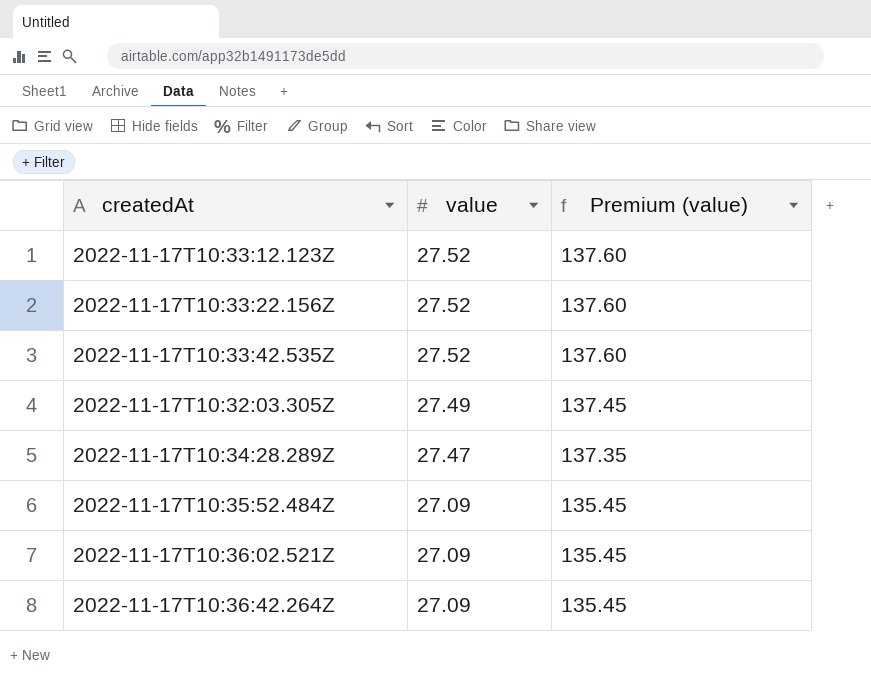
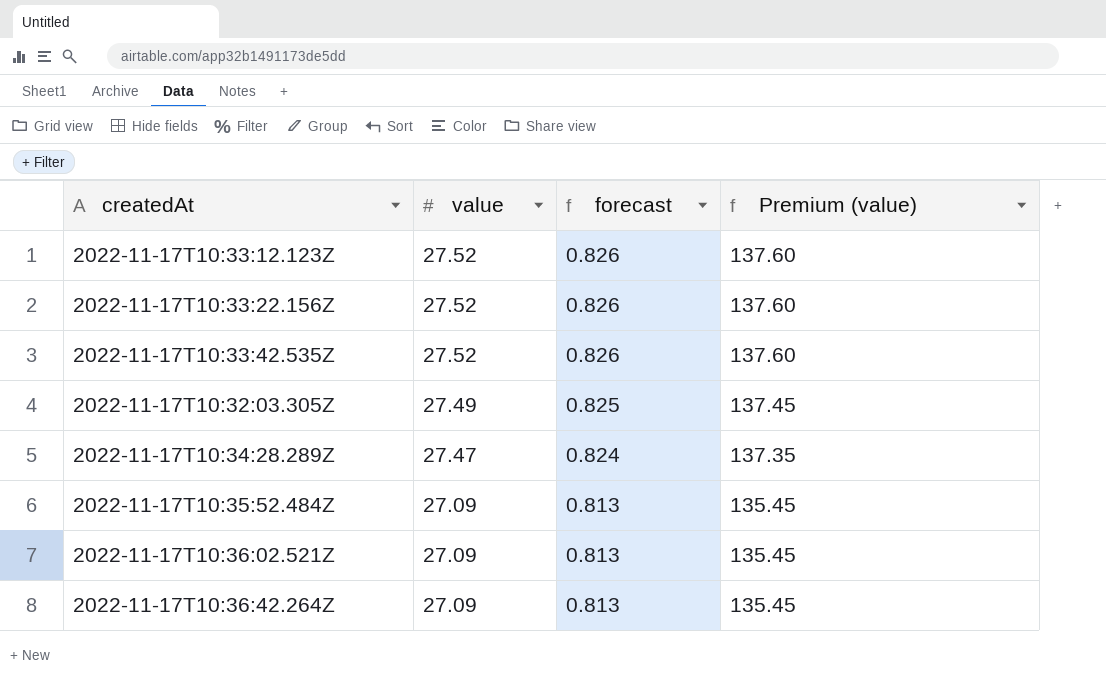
column forecast | formula: none -> [value] * 0.03

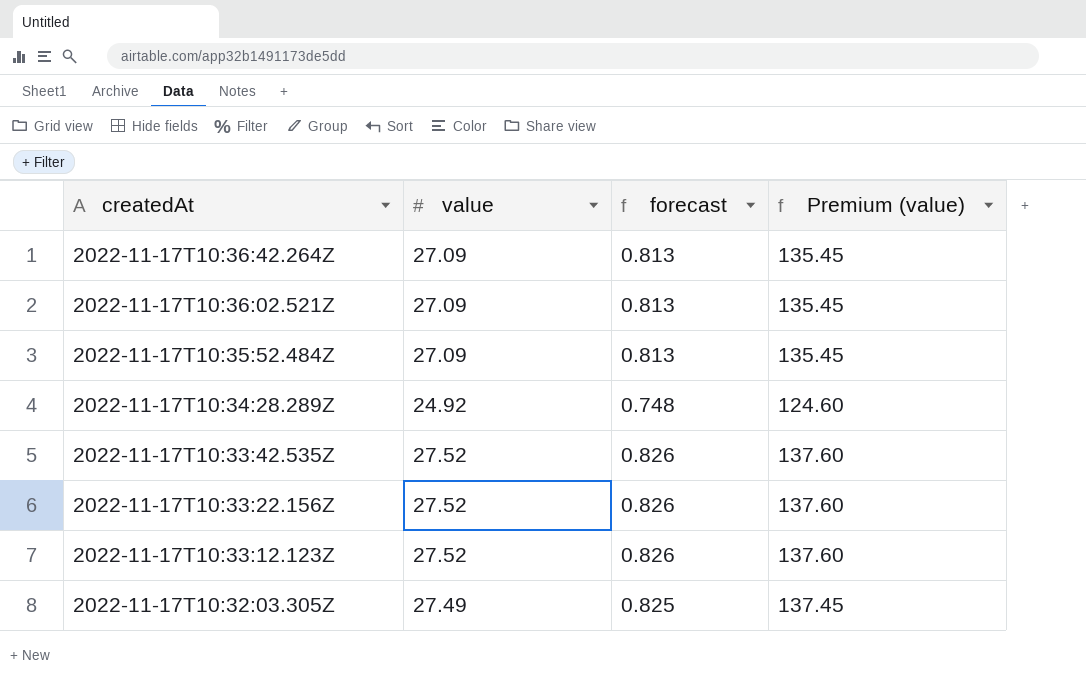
row order: value descending -> createdAt descending
2022-11-17T10:34:28.289Z | value: 27.47 -> 24.92
2022-11-17T10:34:28.289Z | forecast: 0.824 -> 0.748
2022-11-17T10:34:28.289Z | Premium (value): 137.35 -> 124.60

